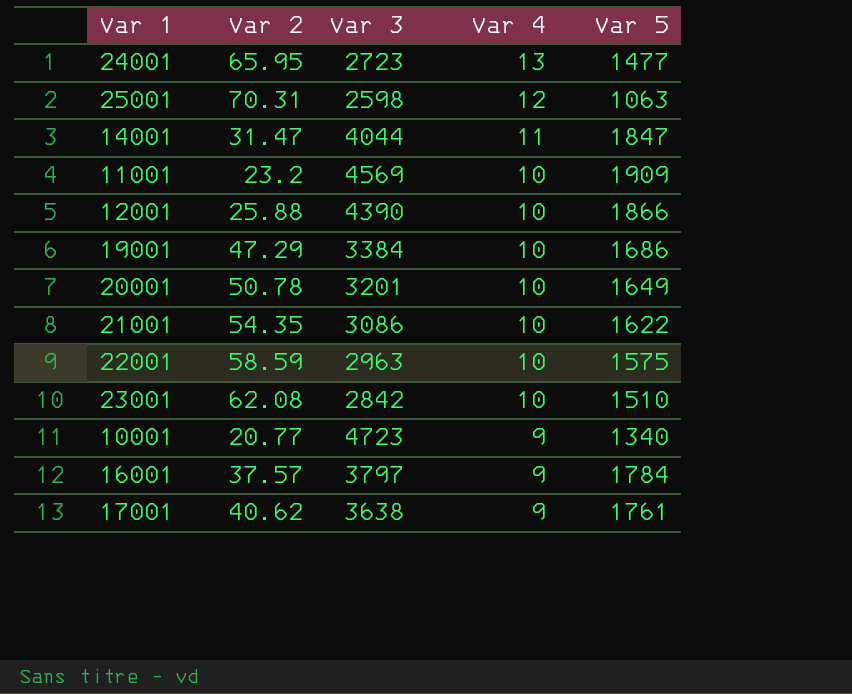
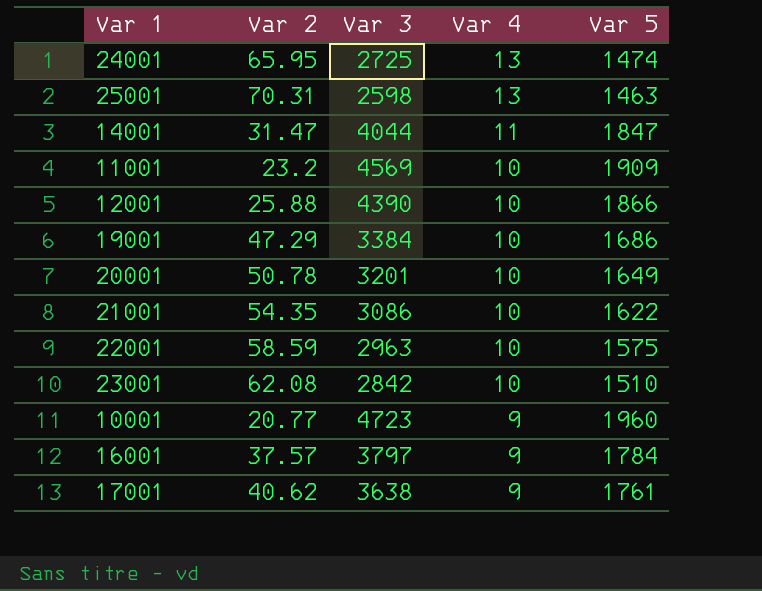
24001 | Var 3: 2723 -> 2725
24001 | Var 5: 1477 -> 1474
25001 | Var 4: 12 -> 13
25001 | Var 5: 1063 -> 1463
10001 | Var 5: 1340 -> 1960

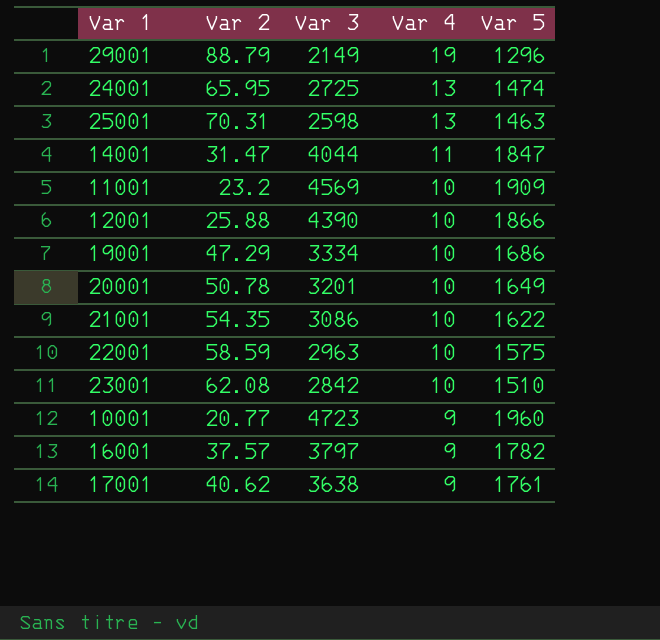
row 29001: none -> 88.79 | 2149 | 19 | 1296
19001 | Var 3: 3384 -> 3334
16001 | Var 5: 1784 -> 1782

